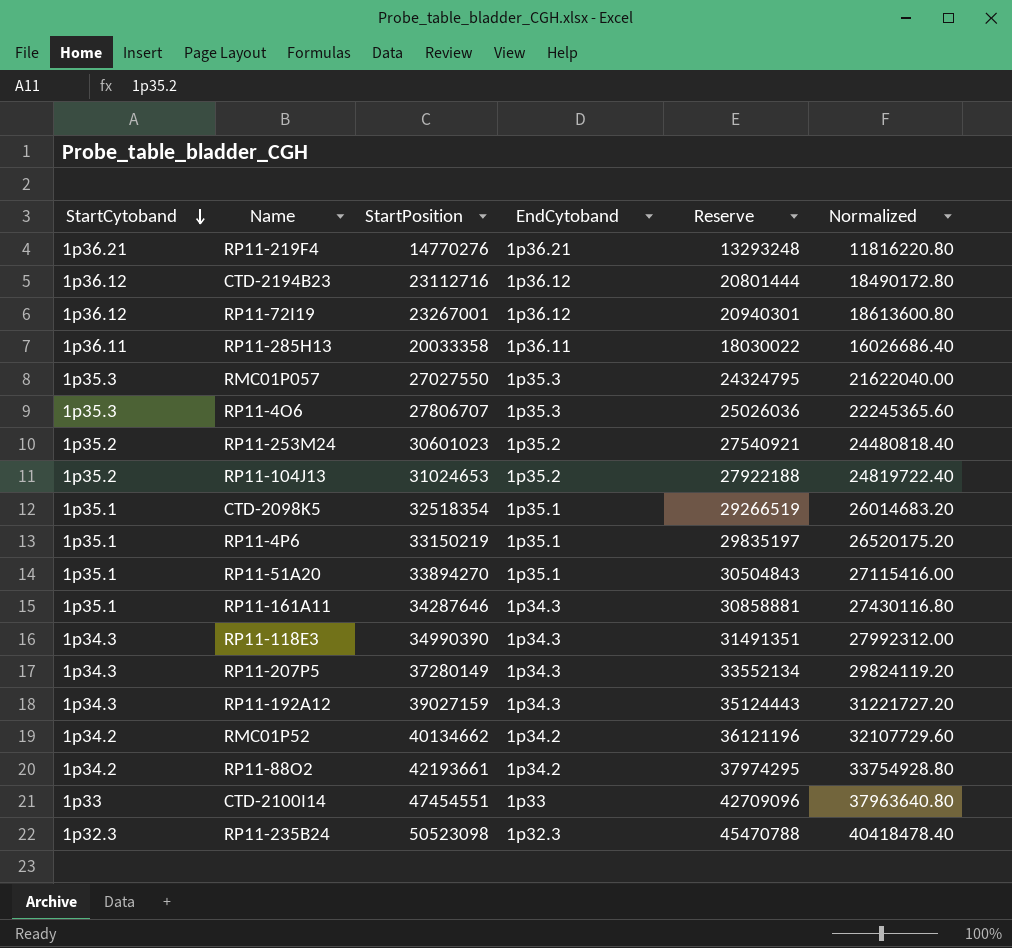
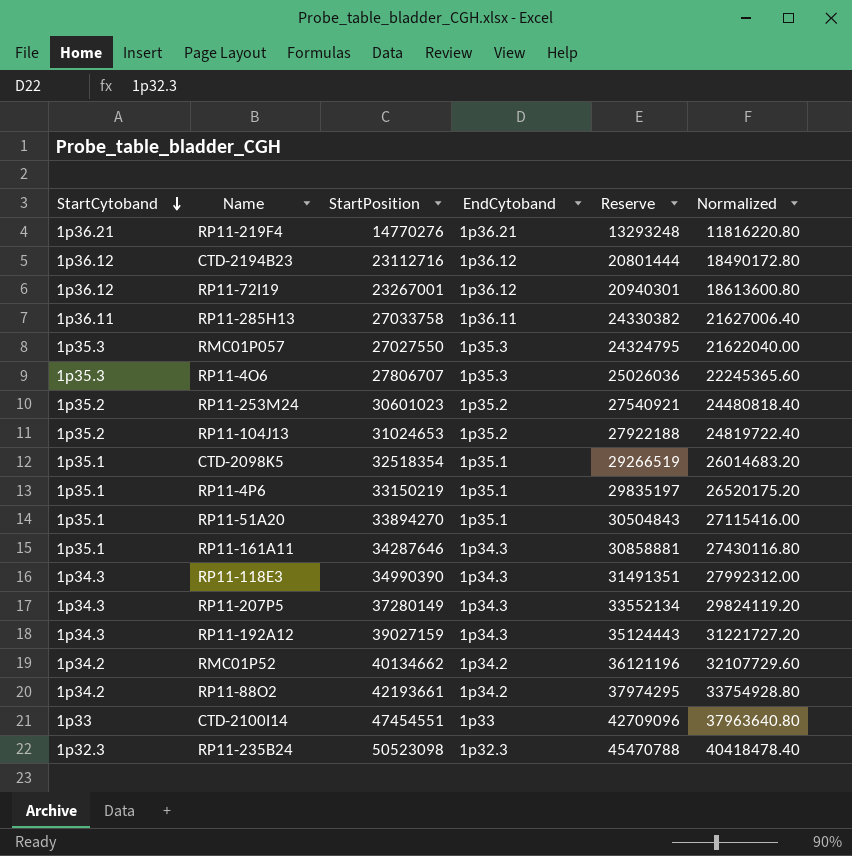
RP11-285H13 | StartPosition: 20033358 -> 27033758
RP11-285H13 | Reserve: 18030022 -> 24330382
RP11-285H13 | Normalized: 16026686.40 -> 21627006.40

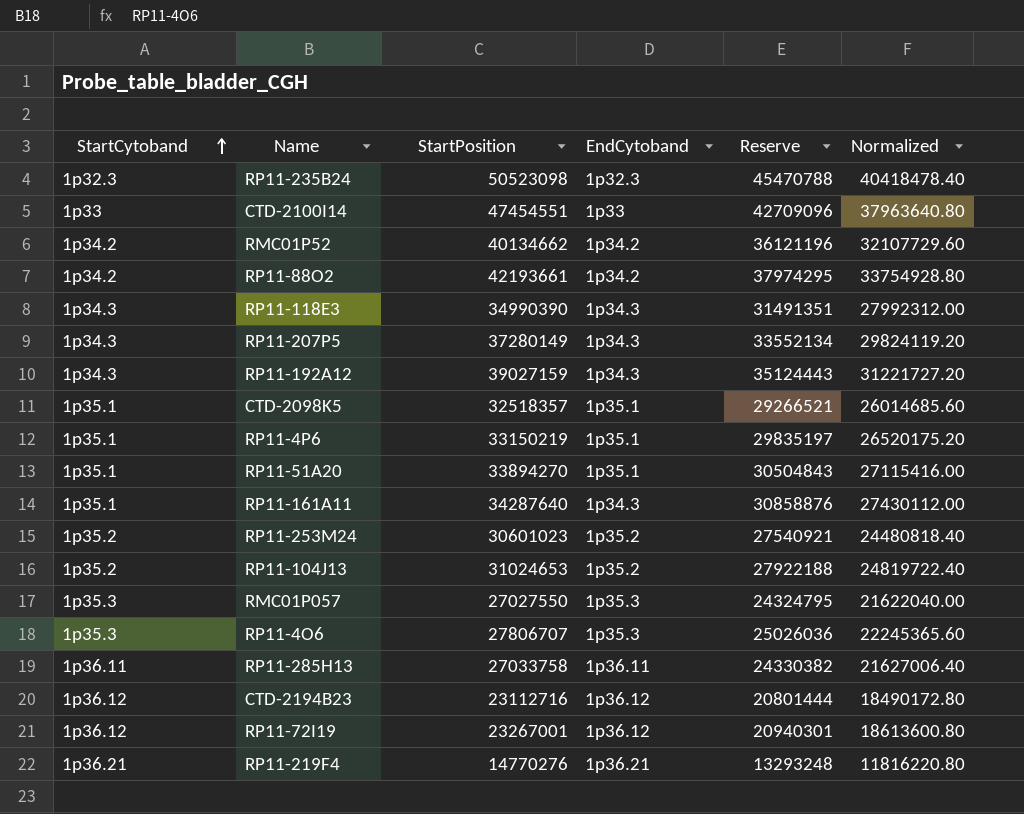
row order: StartCytoband descending -> StartCytoband ascending
CTD-2098K5 | StartPosition: 32518354 -> 32518357
CTD-2098K5 | Reserve: 29266519 -> 29266521
CTD-2098K5 | Normalized: 26014683.20 -> 26014685.60
RP11-161A11 | StartPosition: 34287646 -> 34287640
RP11-161A11 | Reserve: 30858881 -> 30858876
RP11-161A11 | Normalized: 27430116.80 -> 27430112.00

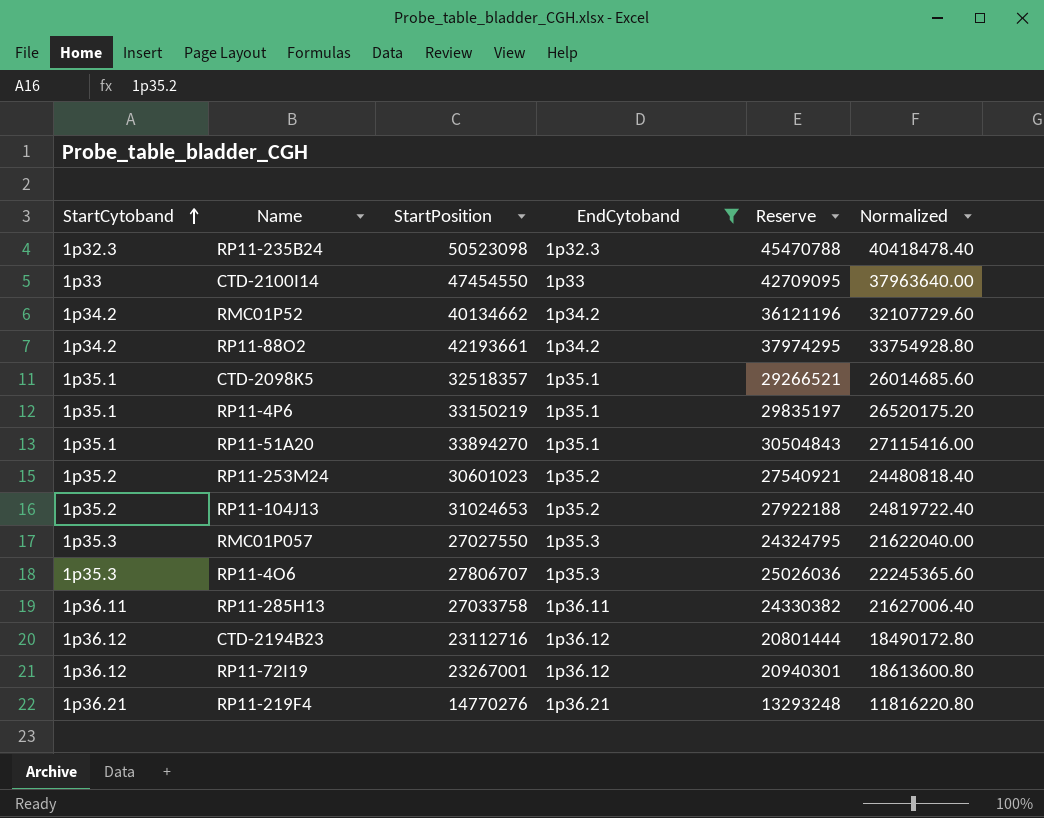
filter: none -> EndCytoband != 1p34.3
CTD-2100I14 | StartPosition: 47454551 -> 47454550
CTD-2100I14 | Reserve: 42709096 -> 42709095
CTD-2100I14 | Normalized: 37963640.80 -> 37963640.00

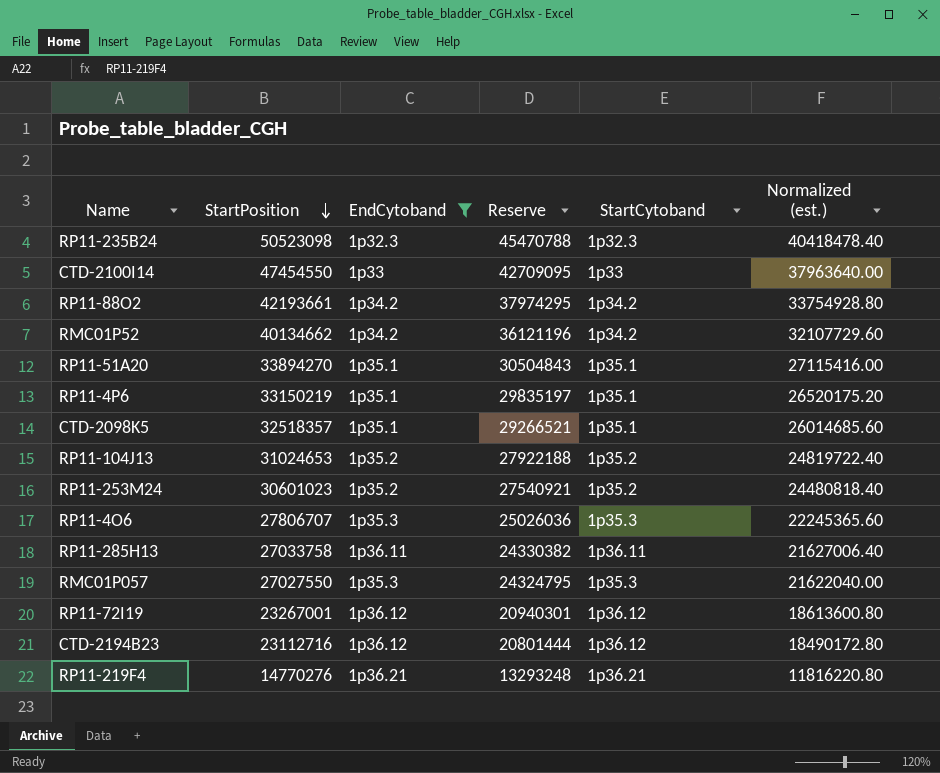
row order: StartCytoband ascending -> StartPosition descending
column StartCytoband | position: 1 -> 5
column name: Normalized -> Normalized (est.)

